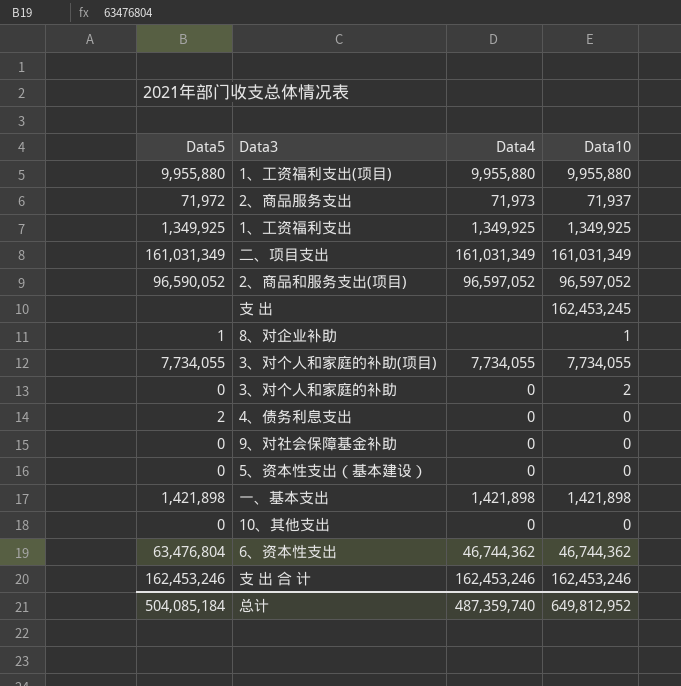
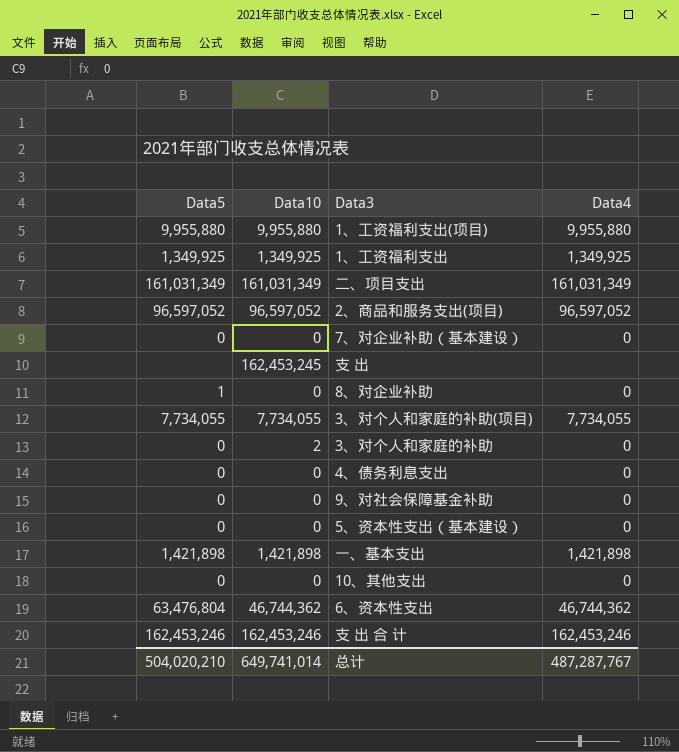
column Data10 | position: 4 -> 2
row 2、商品服务支出: 71,972 | 71,973 | 71,937 -> none
2、商品和服务支出(项目) | Data5: 96,590,052 -> 96,597,052
row 7、对企业补助（基本建设）: none -> 0 | 0 | 0
8、对企业补助 | Data10: 1 -> 0
8、对企业补助 | Data4: none -> 0
4、债务利息支出 | Data5: 2 -> 0
总计 | Data5: 504,085,184 -> 504,020,210
总计 | Data10: 649,812,952 -> 649,741,014
总计 | Data4: 487,359,740 -> 487,287,767

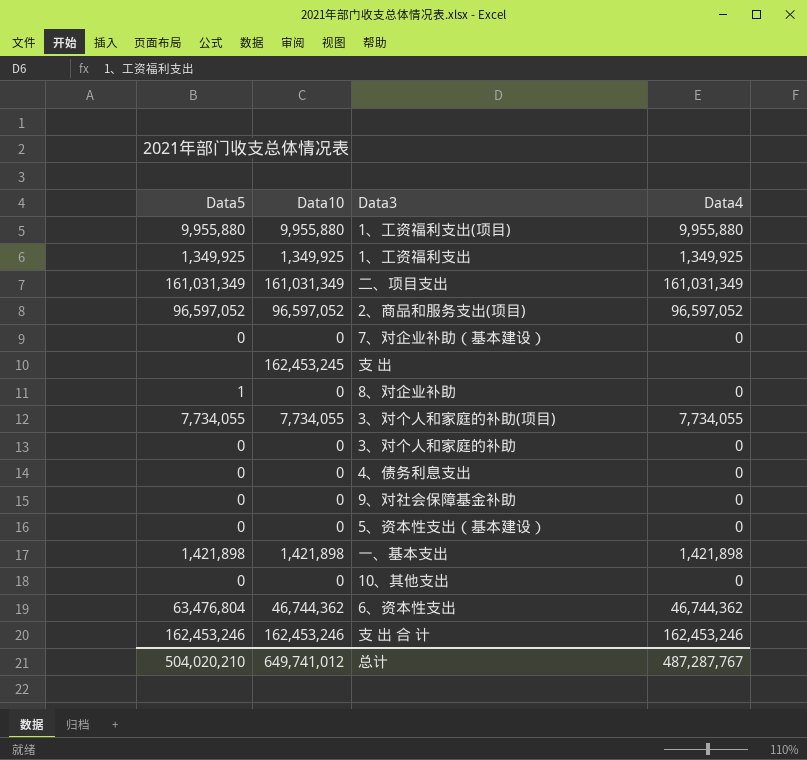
3、对个人和家庭的补助 | Data10: 2 -> 0
总计 | Data10: 649,741,014 -> 649,741,012

